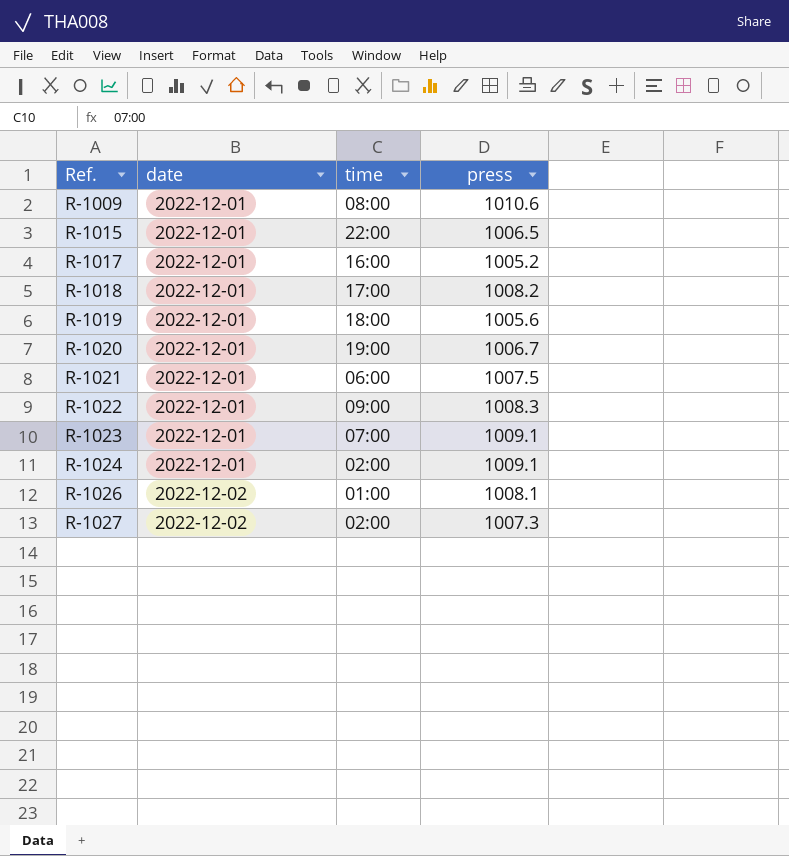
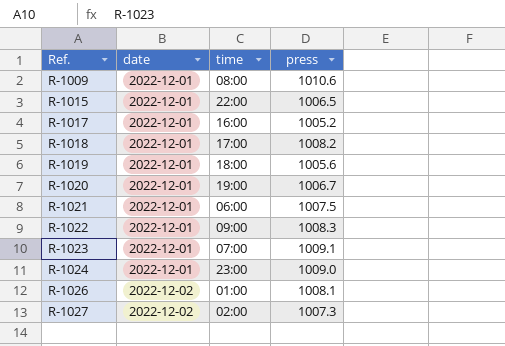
R-1024 | time: 02:00 -> 23:00
R-1024 | press: 1009.1 -> 1009.0

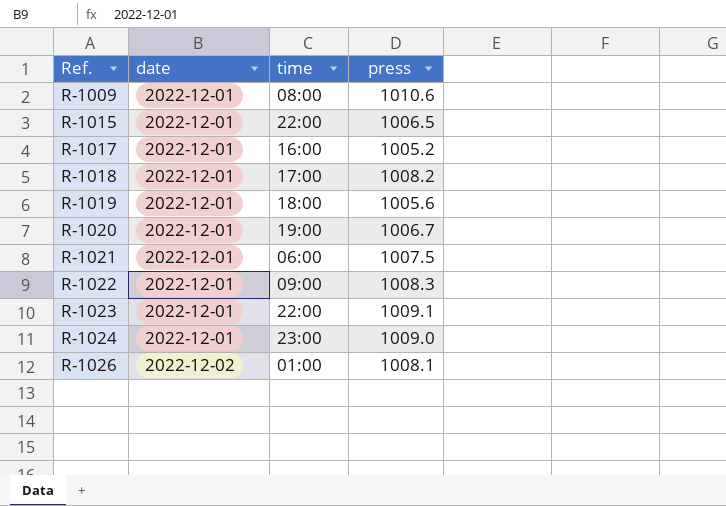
row R-1027: 2022-12-02 | 02:00 | 1007.3 -> none
R-1023 | time: 07:00 -> 22:00

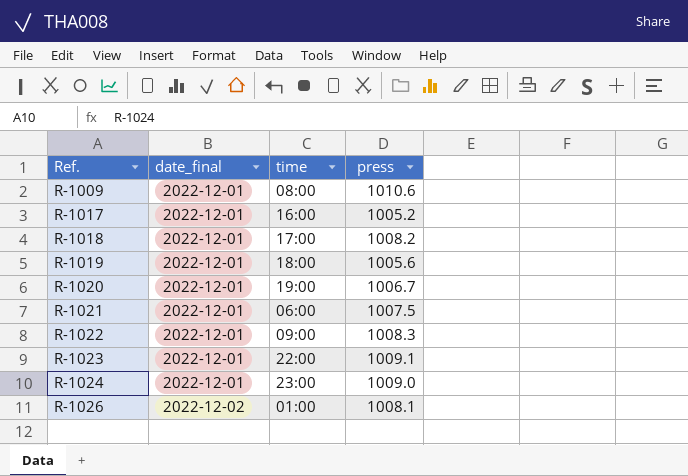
column name: date -> date_final
row R-1015: 2022-12-01 | 22:00 | 1006.5 -> none

